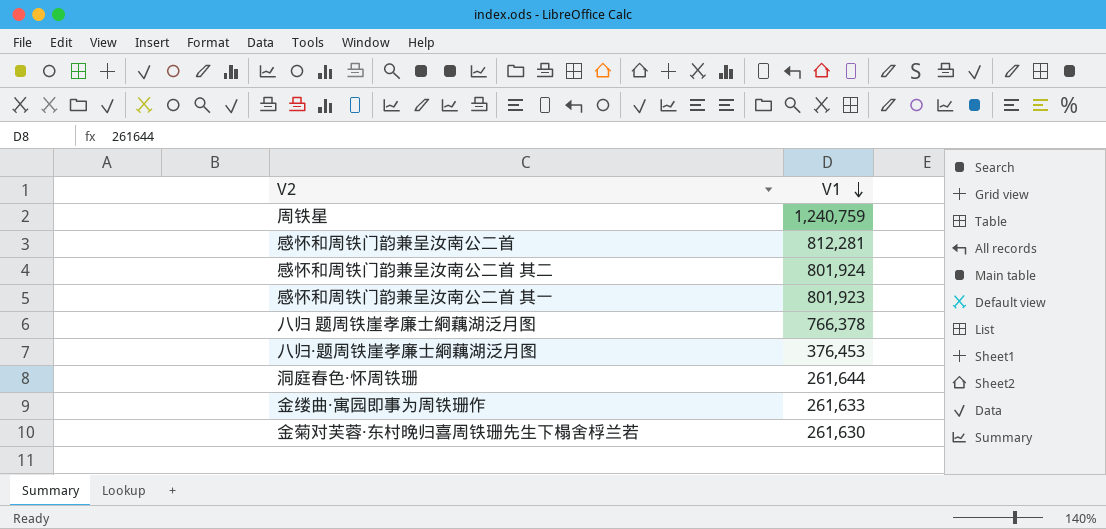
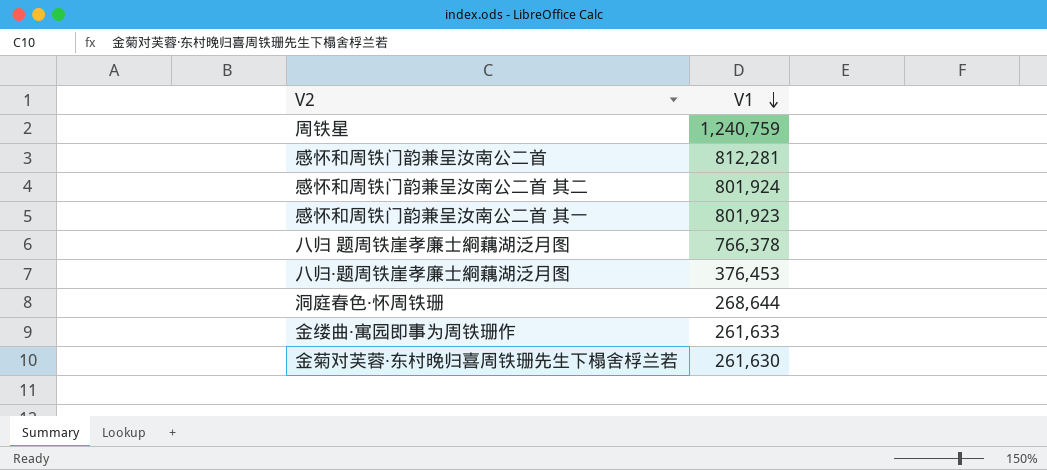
洞庭春色·怀周铁珊 | V1: 261,644 -> 268,644

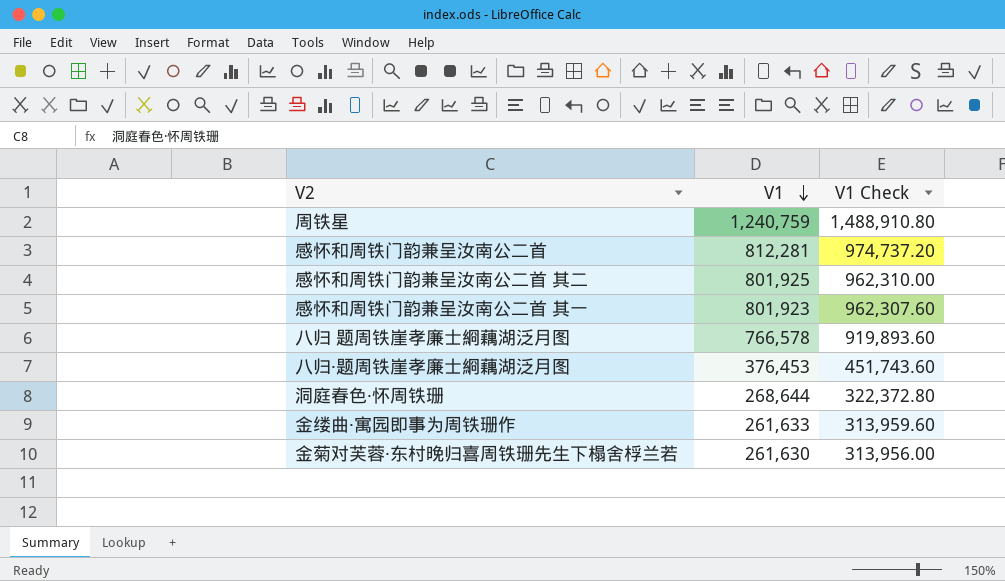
column V1 Check | formula: none -> [V1] * 1.2
感怀和周铁门韵兼呈汝南公二首 其二 | V1: 801,924 -> 801,925
八归 题周铁崖孝廉士綗藕湖泛月图 | V1: 766,378 -> 766,578

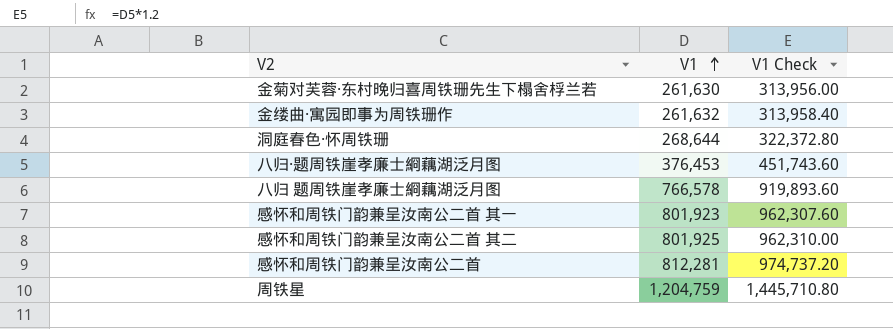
row order: V1 descending -> V1 ascending
金缕曲·寓园即事为周铁珊作 | V1: 261,633 -> 261,632
金缕曲·寓园即事为周铁珊作 | V1 Check: 313,959.60 -> 313,958.40
周铁星 | V1: 1,240,759 -> 1,204,759
周铁星 | V1 Check: 1,488,910.80 -> 1,445,710.80

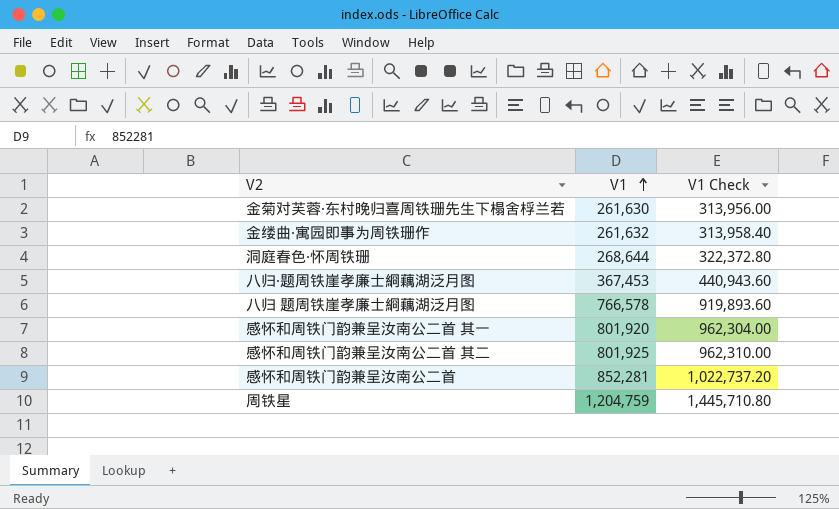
八归·题周铁崖孝廉士綗藕湖泛月图 | V1: 376,453 -> 367,453
八归·题周铁崖孝廉士綗藕湖泛月图 | V1 Check: 451,743.60 -> 440,943.60
感怀和周铁门韵兼呈汝南公二首 其一 | V1: 801,923 -> 801,920
感怀和周铁门韵兼呈汝南公二首 其一 | V1 Check: 962,307.60 -> 962,304.00
感怀和周铁门韵兼呈汝南公二首 | V1: 812,281 -> 852,281
感怀和周铁门韵兼呈汝南公二首 | V1 Check: 974,737.20 -> 1,022,737.20

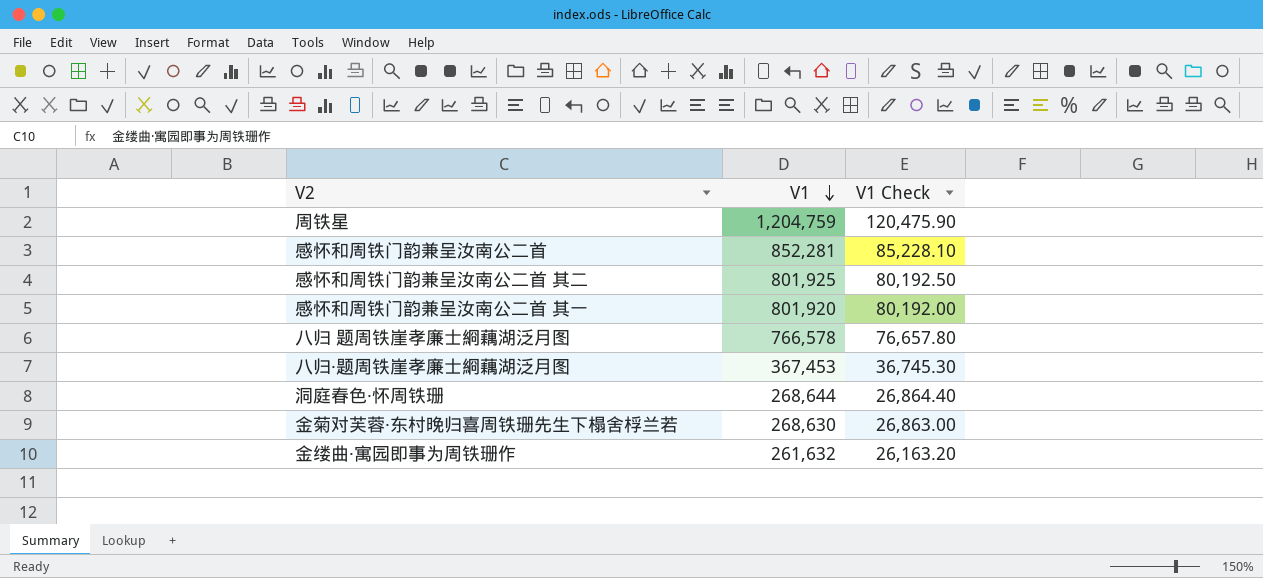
row order: V1 ascending -> V1 descending
column V1 Check | formula: [V1] * 1.2 -> [V1] * 0.1
金菊对芙蓉·东村晚归喜周铁珊先生下榻舍桴兰若 | V1: 261,630 -> 268,630

